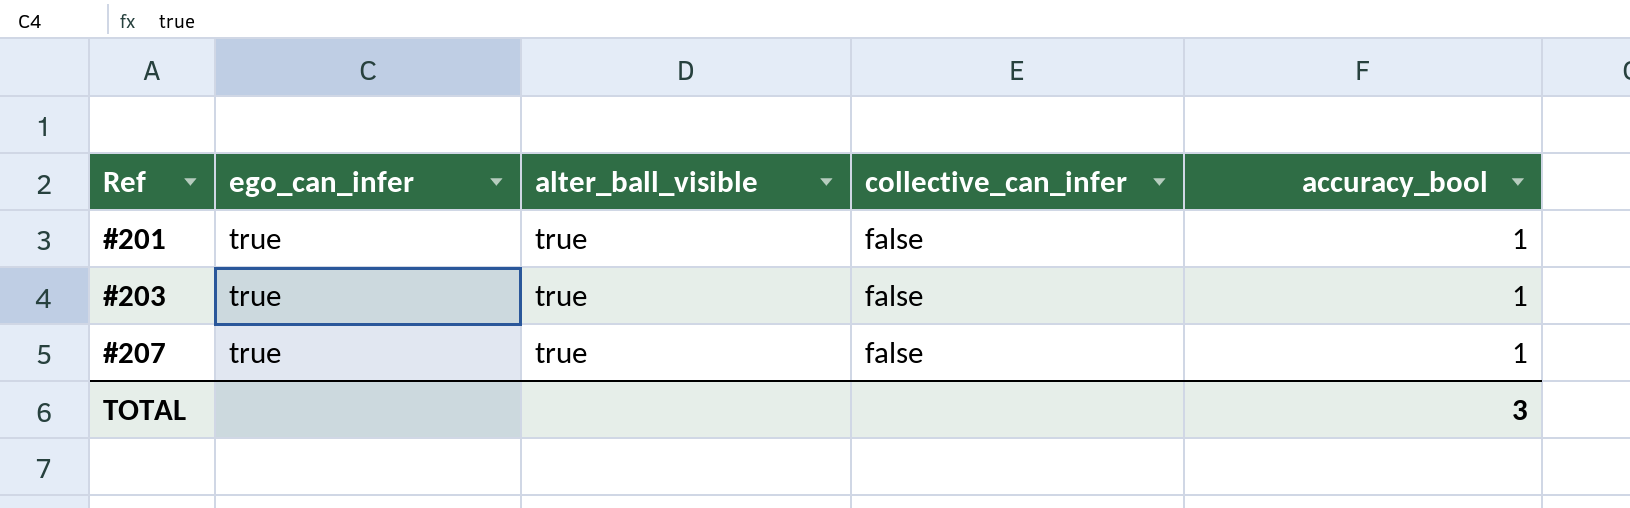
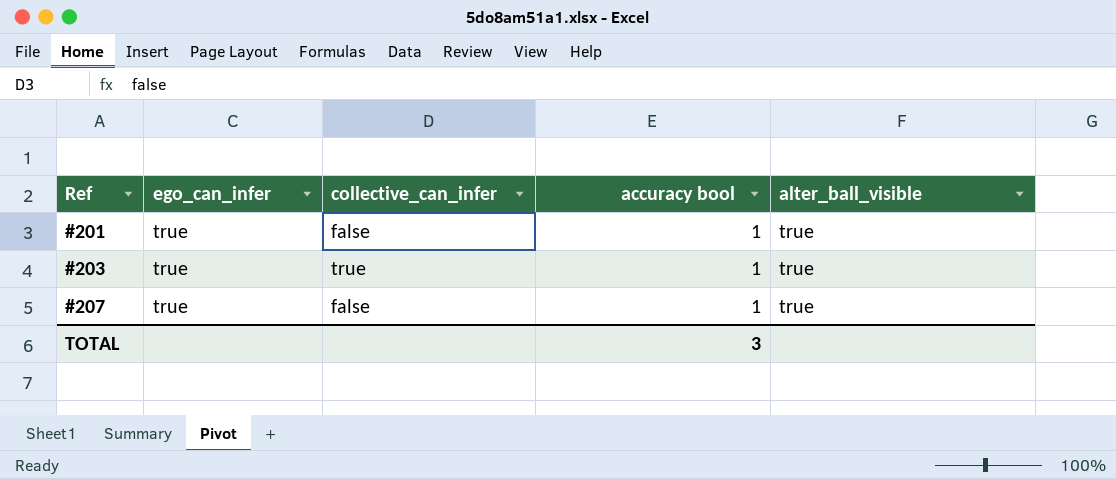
column name: accuracy_bool -> accuracy bool
column alter_ball_visible | position: 3 -> 5
#203 | collective_can_infer: false -> true

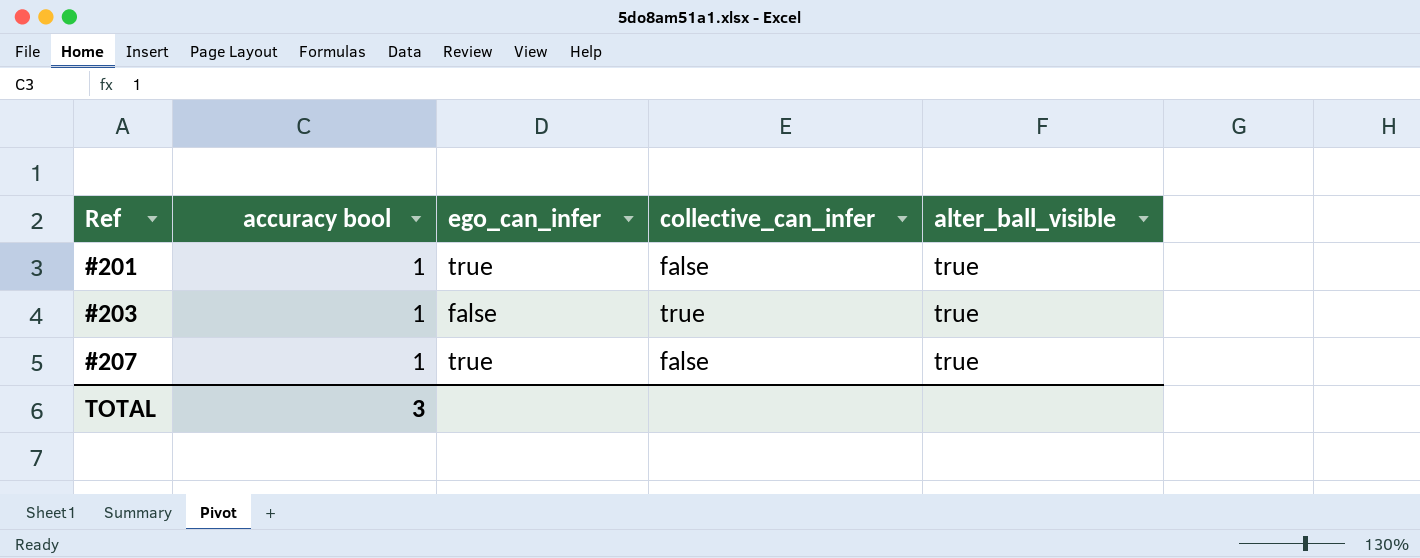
column accuracy bool | position: 4 -> 2
#203 | ego_can_infer: true -> false

